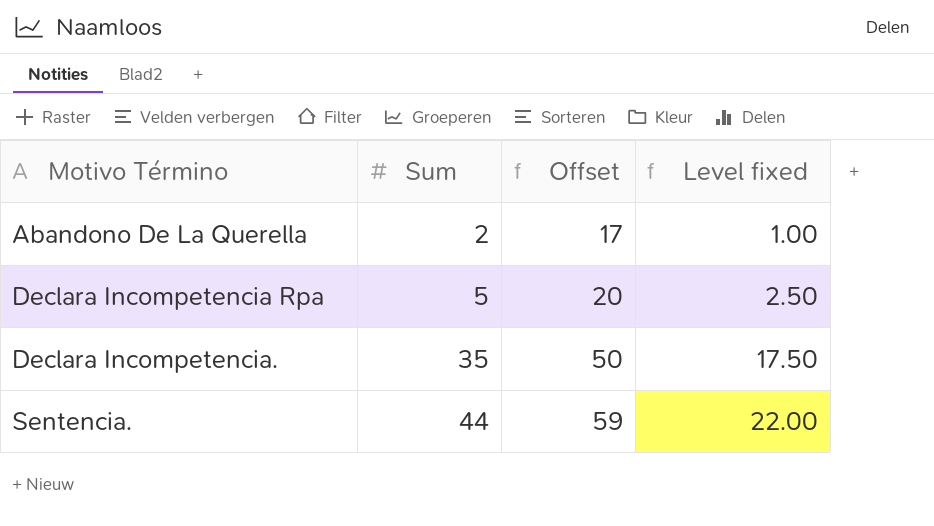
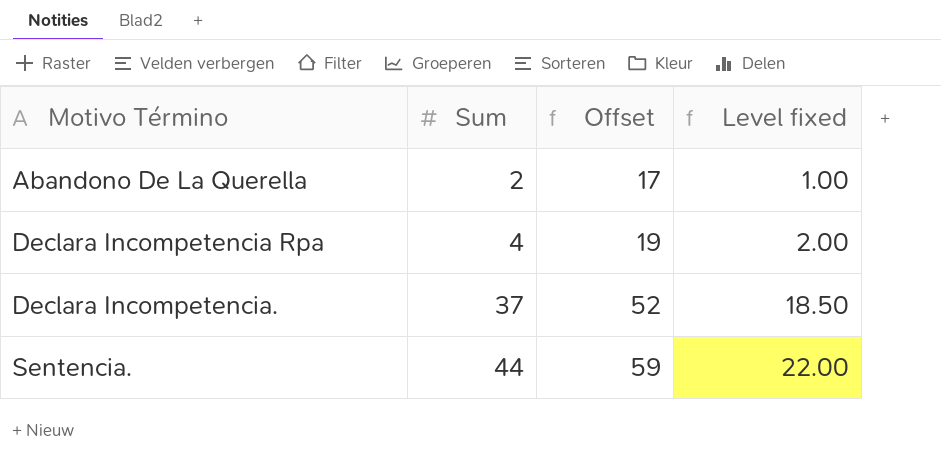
Declara Incompetencia Rpa | Sum: 5 -> 4
Declara Incompetencia Rpa | Offset: 20 -> 19
Declara Incompetencia Rpa | Level fixed: 2.50 -> 2.00
Declara Incompetencia. | Sum: 35 -> 37
Declara Incompetencia. | Offset: 50 -> 52
Declara Incompetencia. | Level fixed: 17.50 -> 18.50

